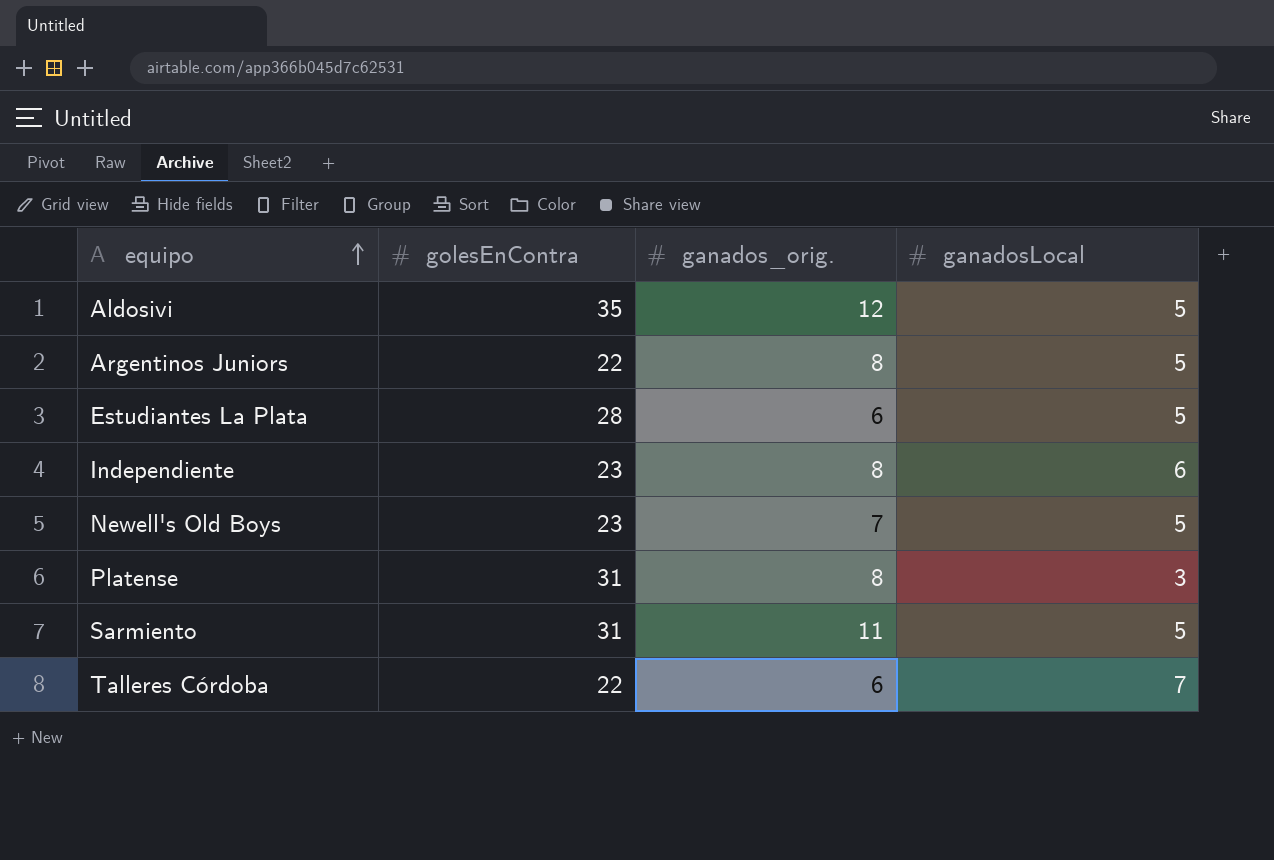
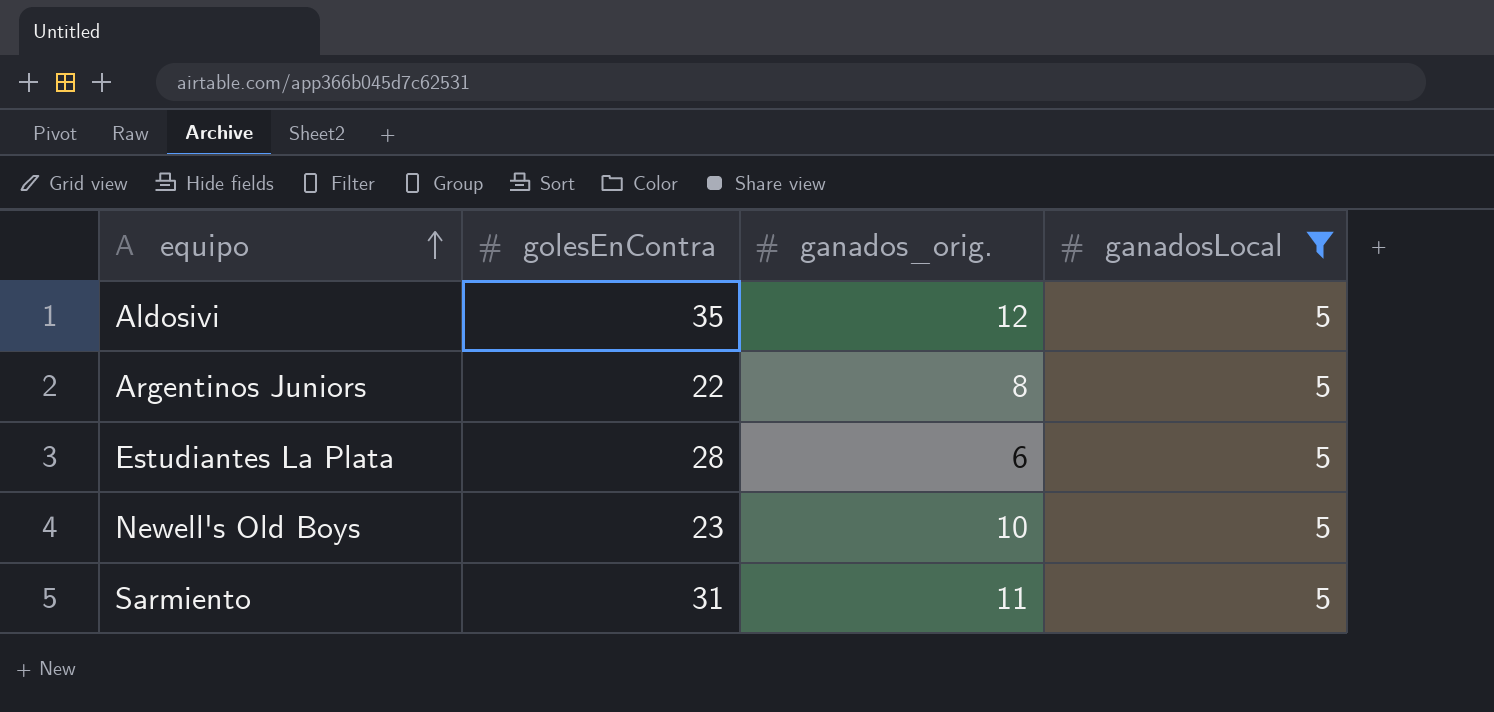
filter: none -> ganadosLocal = 5
Newell's Old Boys | ganados_orig.: 7 -> 10

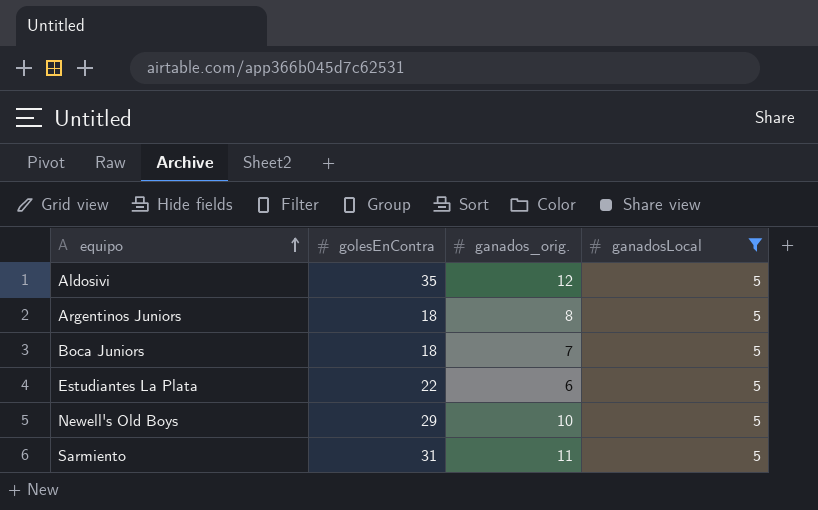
Argentinos Juniors | golesEnContra: 22 -> 18
row Boca Juniors: none -> 18 | 7 | 5
Estudiantes La Plata | golesEnContra: 28 -> 22
Newell's Old Boys | golesEnContra: 23 -> 29

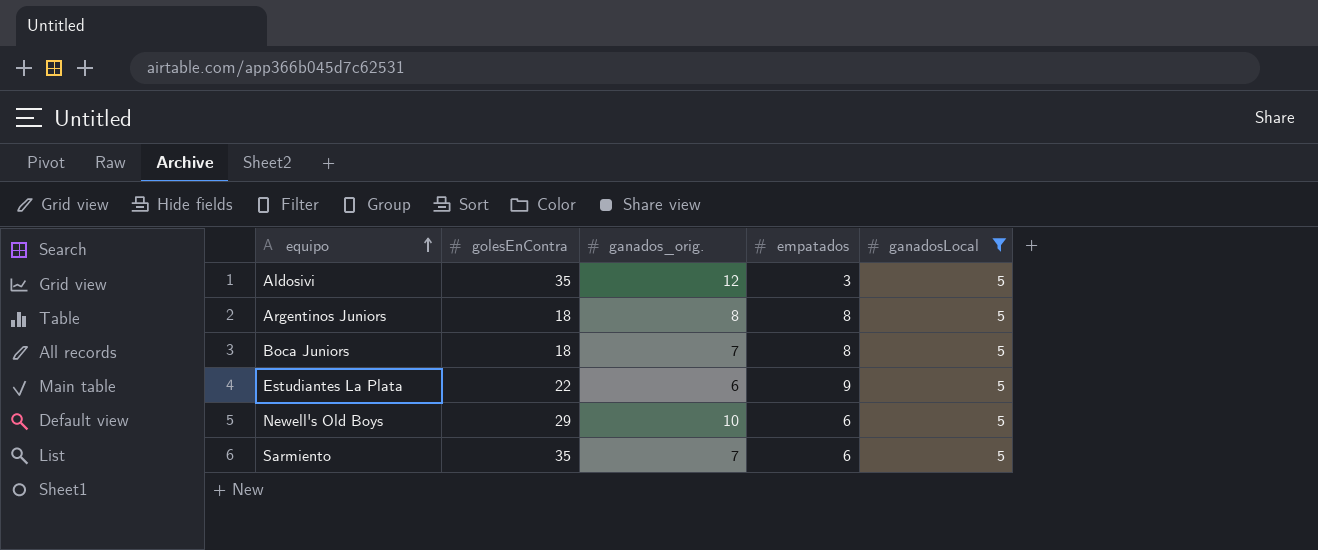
column empatados | position: none -> 4
Sarmiento | golesEnContra: 31 -> 35
Sarmiento | ganados_orig.: 11 -> 7

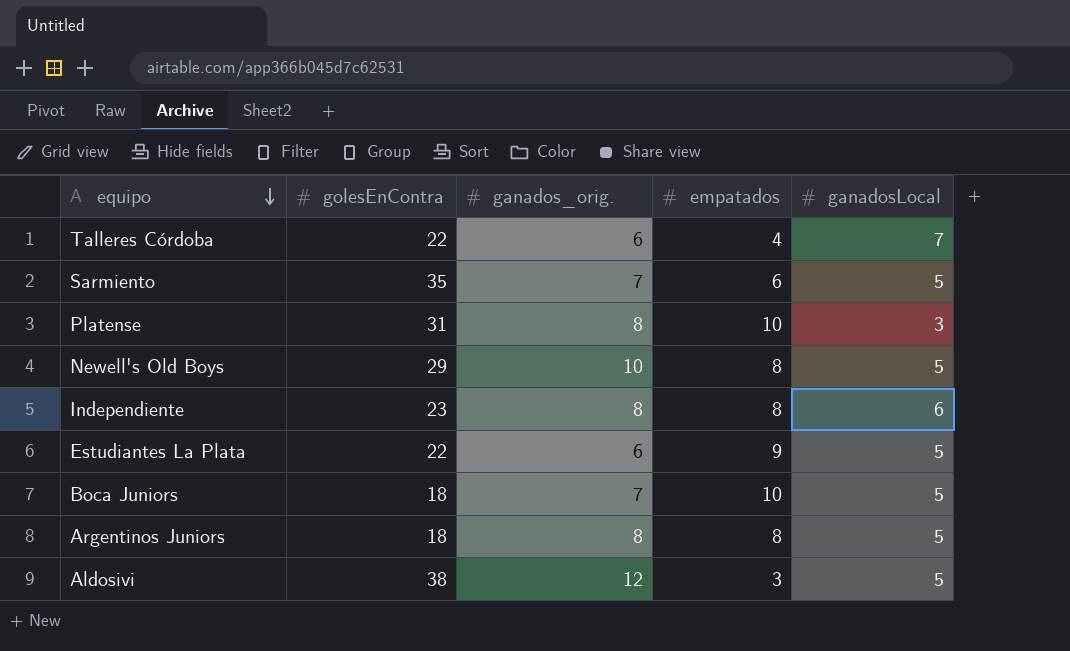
filter: ganadosLocal = 5 -> none
row order: equipo ascending -> equipo descending
Newell's Old Boys | empatados: 6 -> 8
Boca Juniors | empatados: 8 -> 10
Aldosivi | golesEnContra: 35 -> 38

